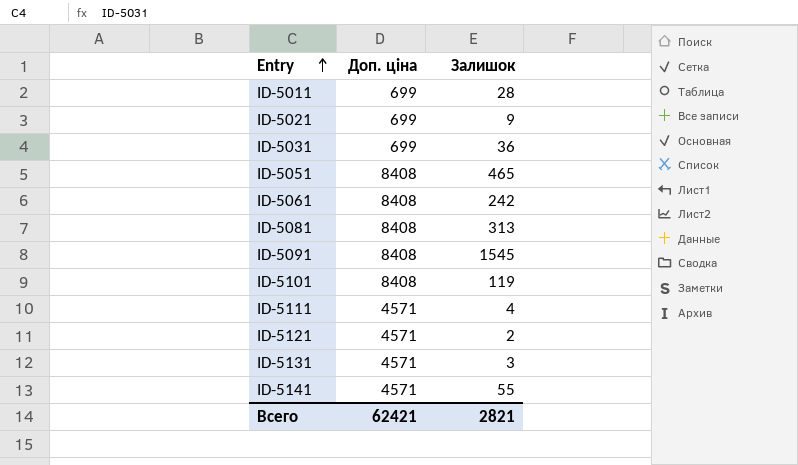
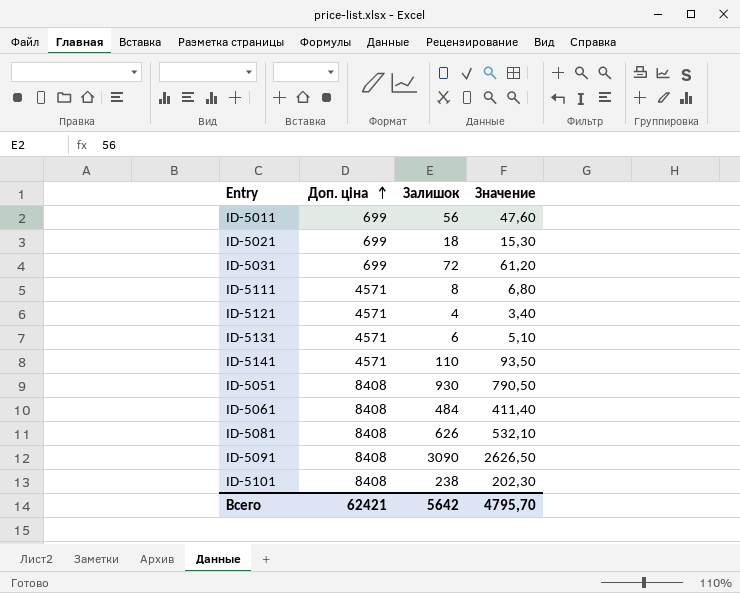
row order: Entry ascending -> Доп. ціна ascending
column Значение | formula: none -> [Залишок] * 0,85
ID-5011 | Залишок: 28 -> 56
ID-5021 | Залишок: 9 -> 18
ID-5031 | Залишок: 36 -> 72
ID-5111 | Залишок: 4 -> 8
ID-5121 | Залишок: 2 -> 4
ID-5131 | Залишок: 3 -> 6
ID-5141 | Залишок: 55 -> 110
ID-5051 | Залишок: 465 -> 930
ID-5061 | Залишок: 242 -> 484
ID-5081 | Залишок: 313 -> 626
ID-5091 | Залишок: 1545 -> 3090
ID-5101 | Залишок: 119 -> 238
Всего | Залишок: 2821 -> 5642

